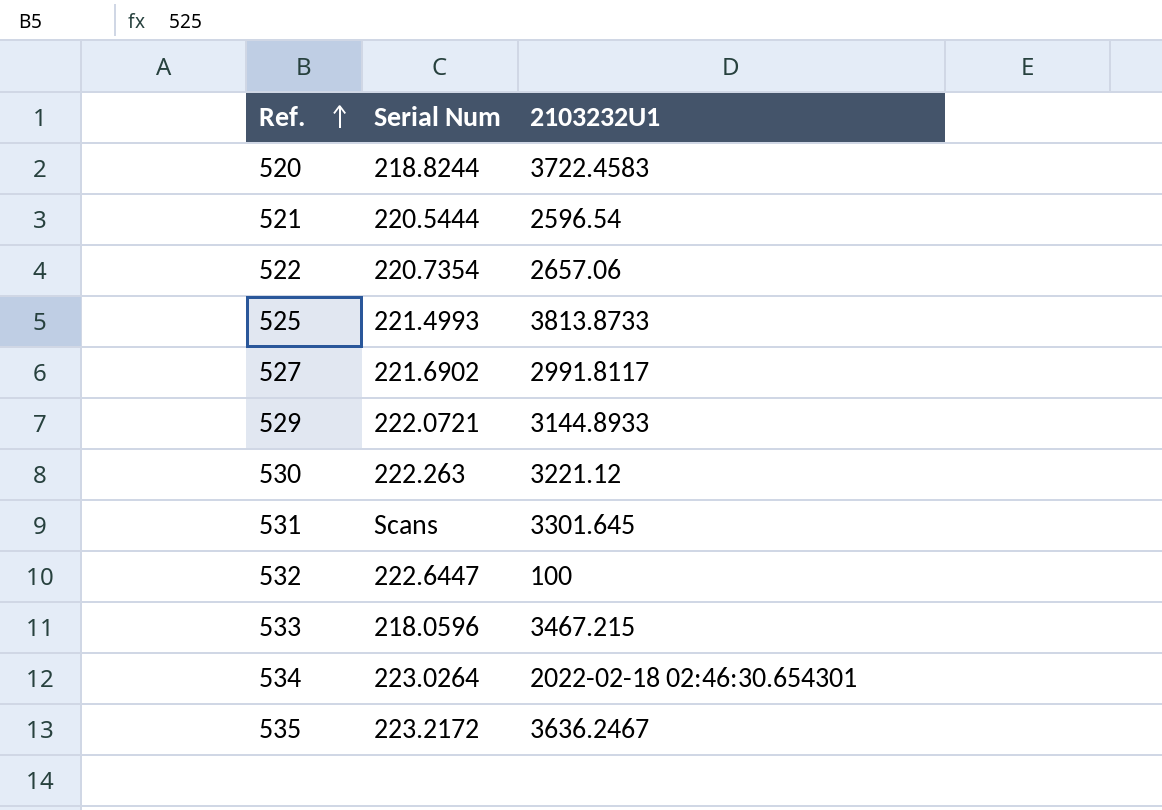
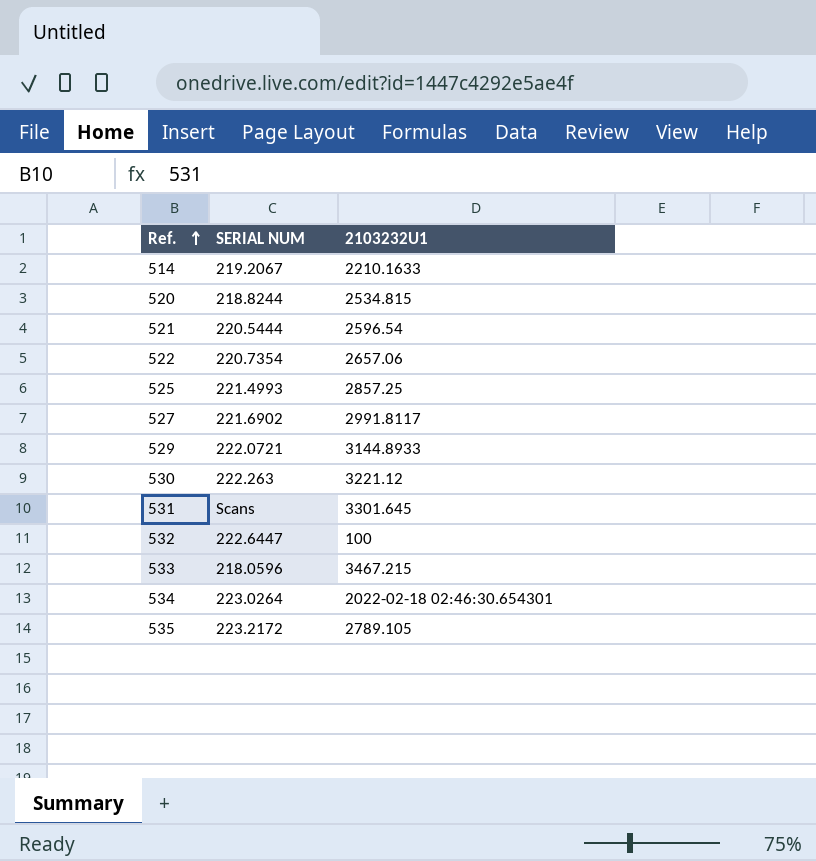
column name: Serial Num -> SERIAL NUM
row 514: none -> 219.2067 | 2210.1633
520 | 2103232U1: 3722.4583 -> 2534.815
525 | 2103232U1: 3813.8733 -> 2857.25
535 | 2103232U1: 3636.2467 -> 2789.105

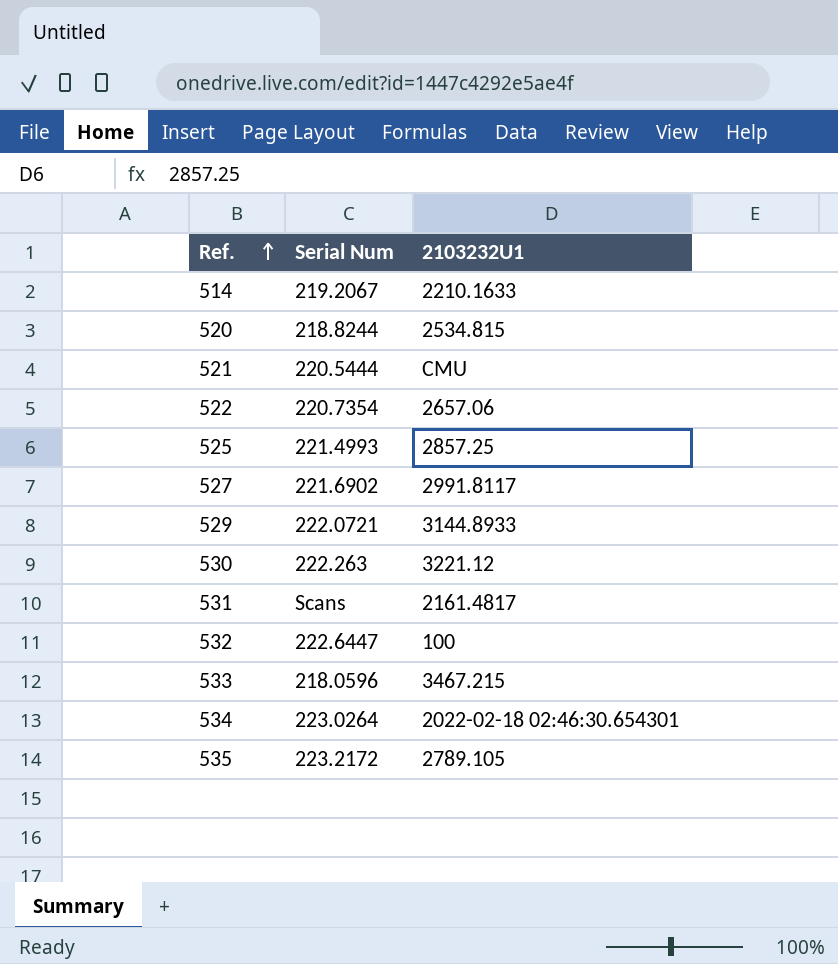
column name: SERIAL NUM -> Serial Num
521 | 2103232U1: 2596.54 -> CMU
531 | 2103232U1: 3301.645 -> 2161.4817

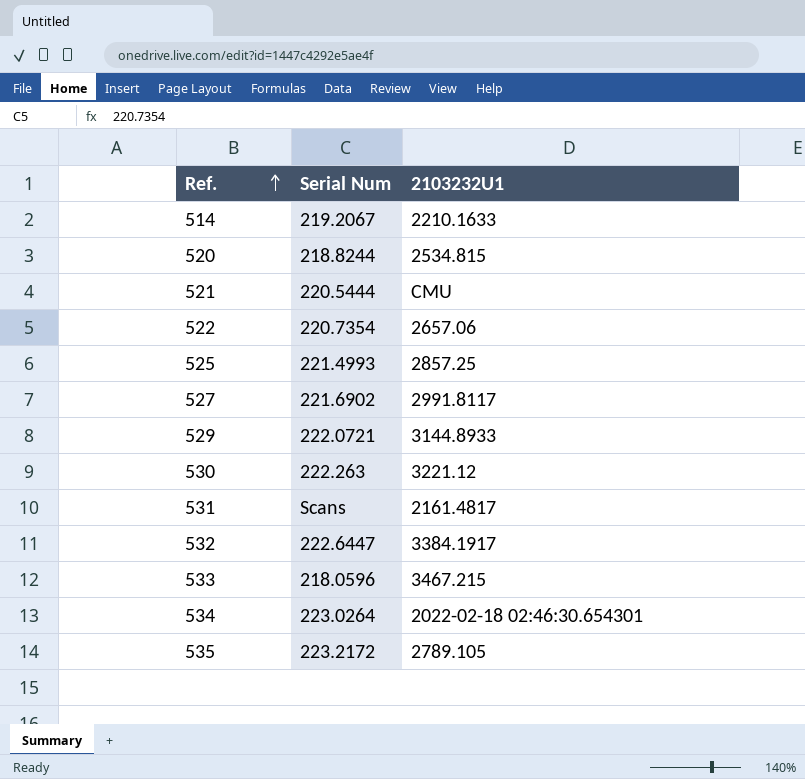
532 | 2103232U1: 100 -> 3384.1917

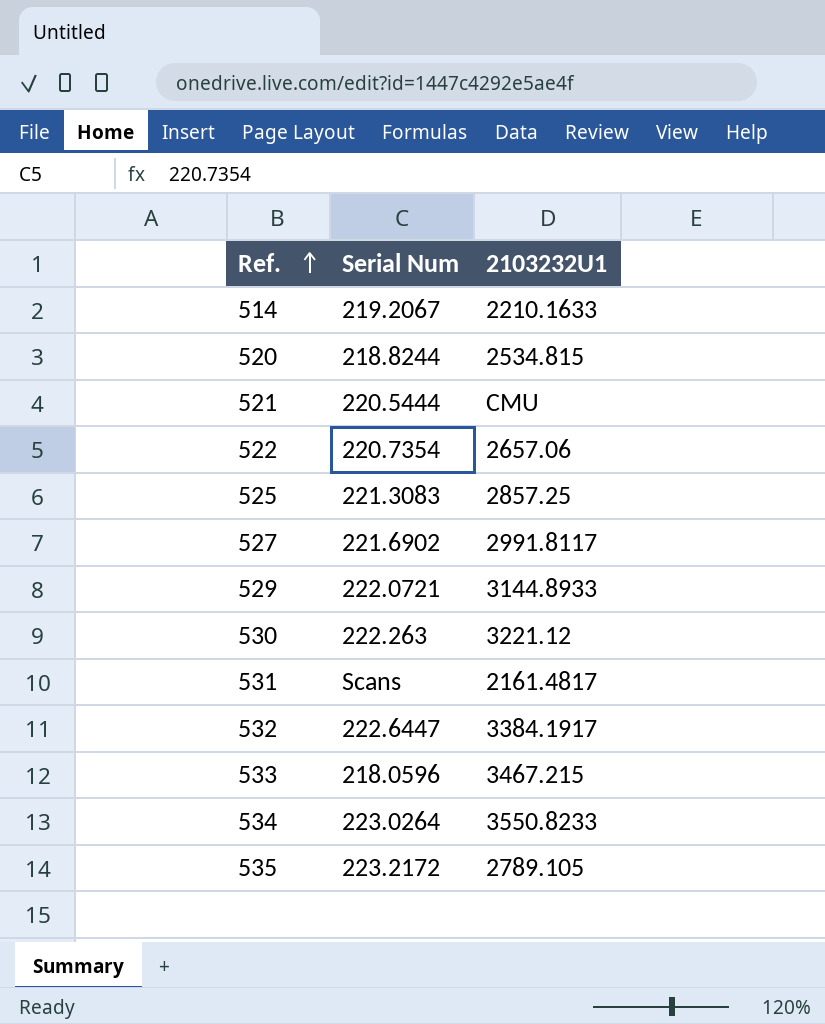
525 | Serial Num: 221.4993 -> 221.3083
534 | 2103232U1: 2022-02-18 02:46:30.654301 -> 3550.8233

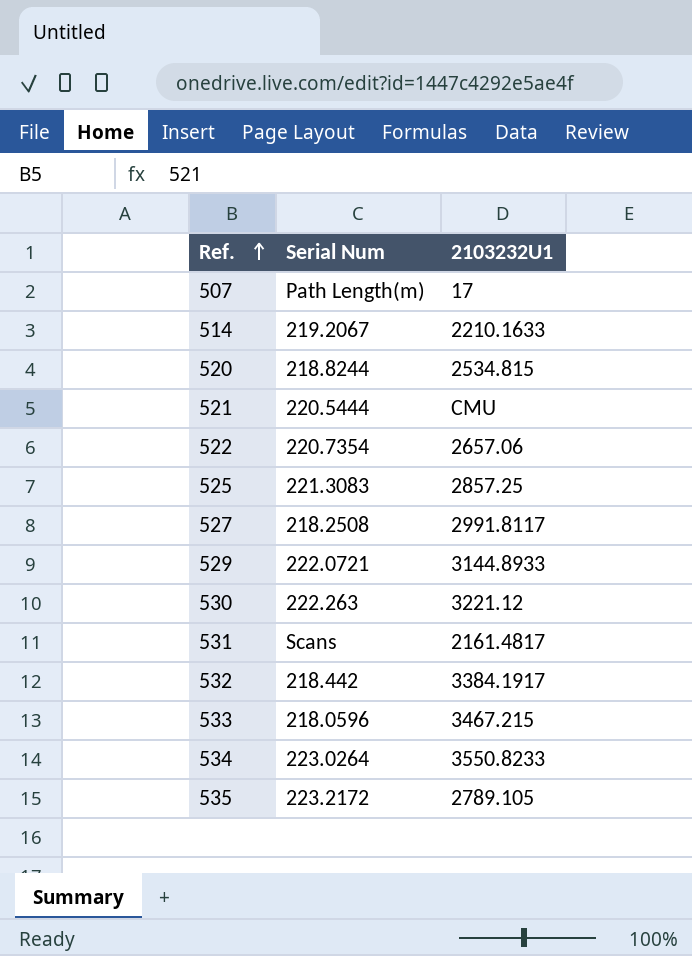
row 507: none -> Path Length(m) | 17
527 | Serial Num: 221.6902 -> 218.2508
532 | Serial Num: 222.6447 -> 218.442

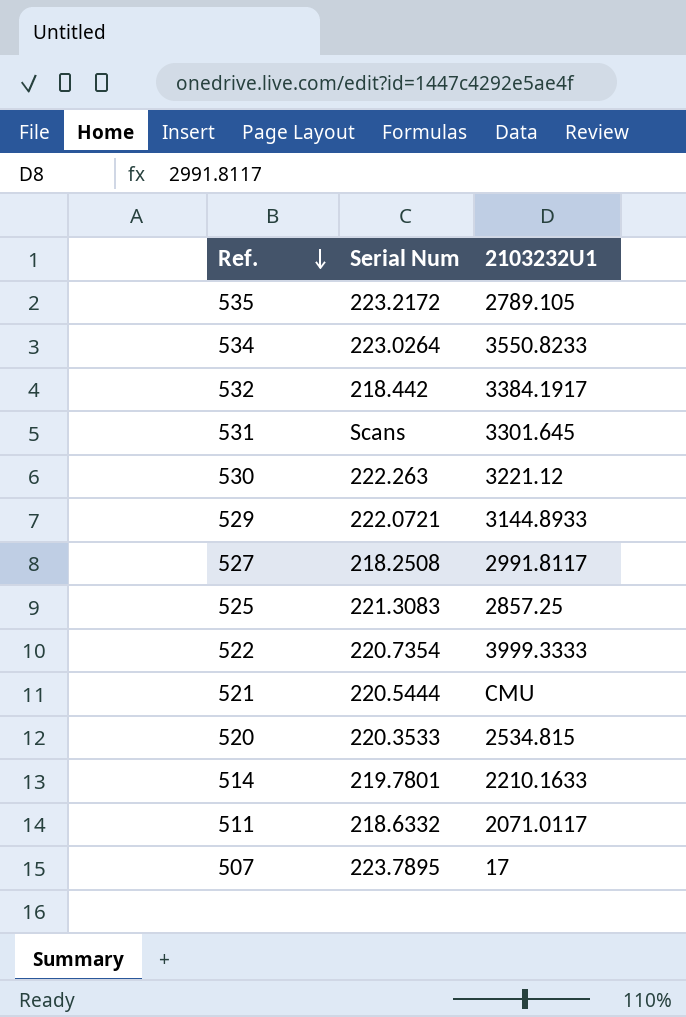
row order: Ref. ascending -> Ref. descending
row 533: 218.0596 | 3467.215 -> none
531 | 2103232U1: 2161.4817 -> 3301.645
522 | 2103232U1: 2657.06 -> 3999.3333
520 | Serial Num: 218.8244 -> 220.3533
514 | Serial Num: 219.2067 -> 219.7801
row 511: none -> 218.6332 | 2071.0117
507 | Serial Num: Path Length(m) -> 223.7895

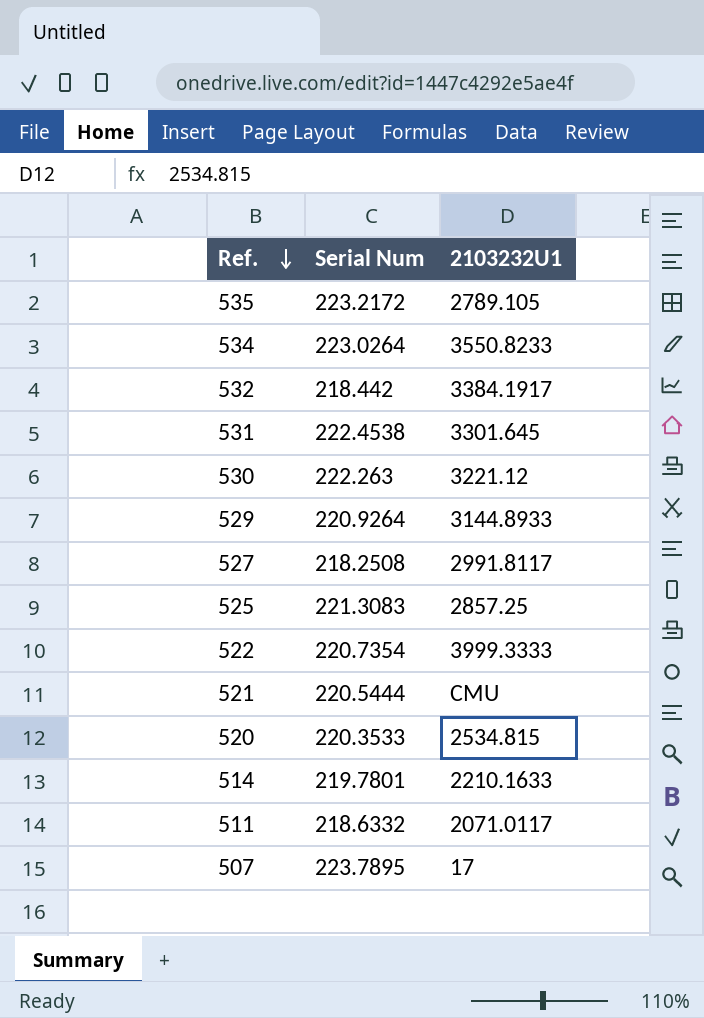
531 | Serial Num: Scans -> 222.4538
529 | Serial Num: 222.0721 -> 220.9264

